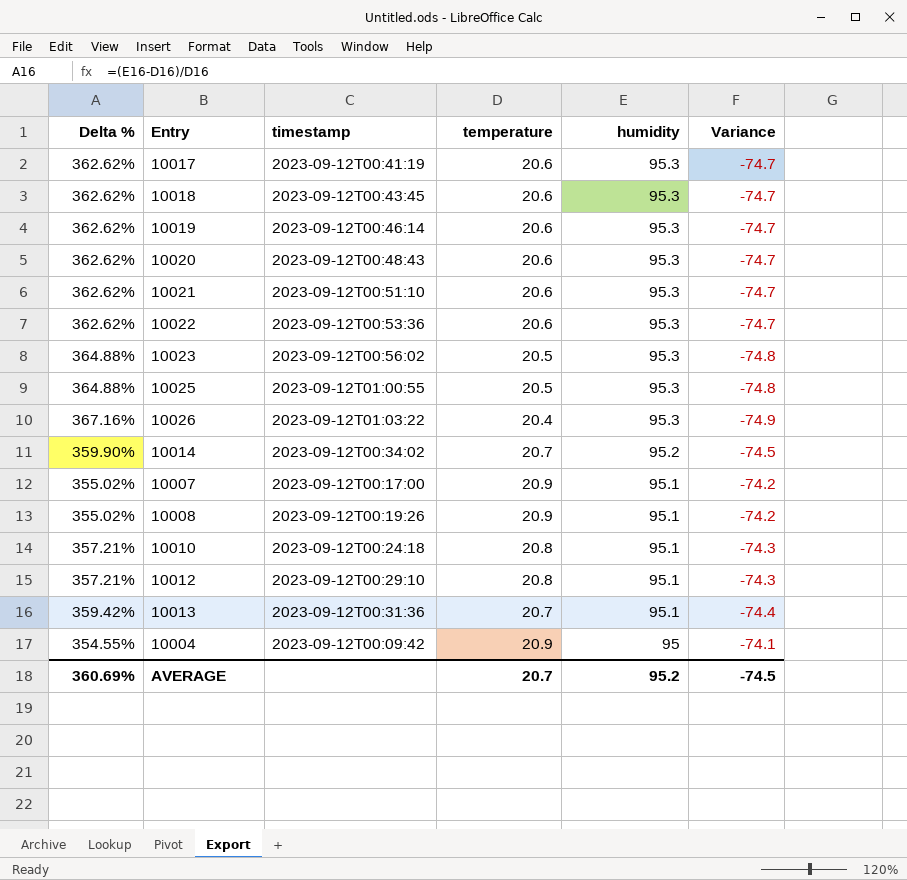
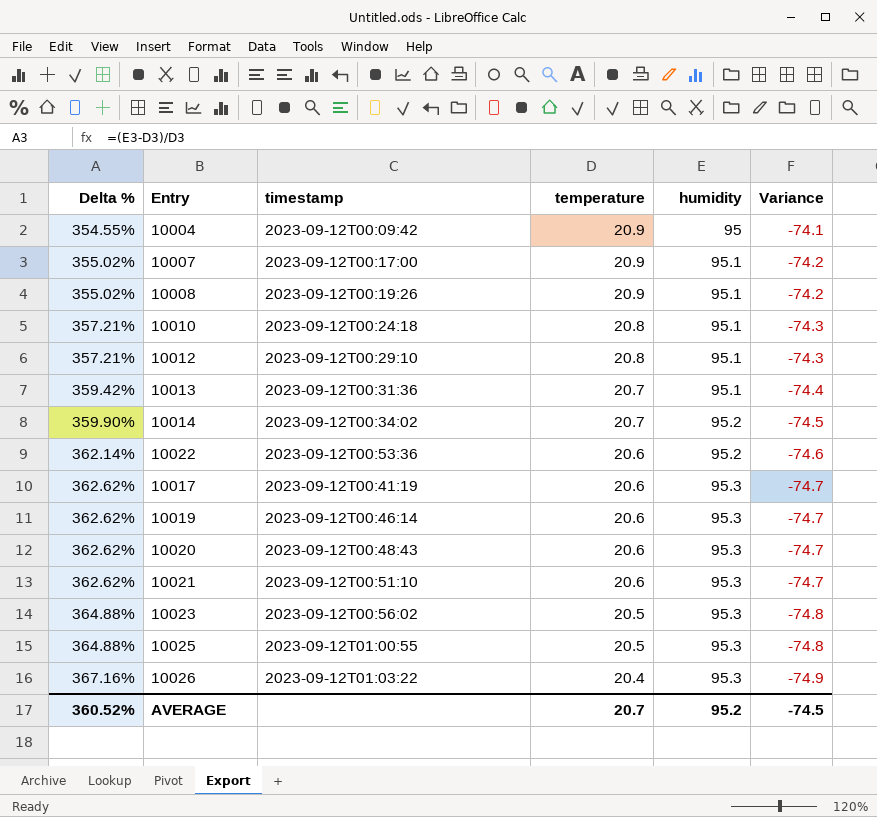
row order: humidity descending -> Delta % ascending
row 10018: 362.62% | 2023-09-12T00:43:45 | 20.6 | 95.3 | -74.7 -> none
10022 | Delta %: 362.62% -> 362.14%
10022 | humidity: 95.3 -> 95.2
10022 | Variance: -74.7 -> -74.6
AVERAGE | Delta %: 360.69% -> 360.52%

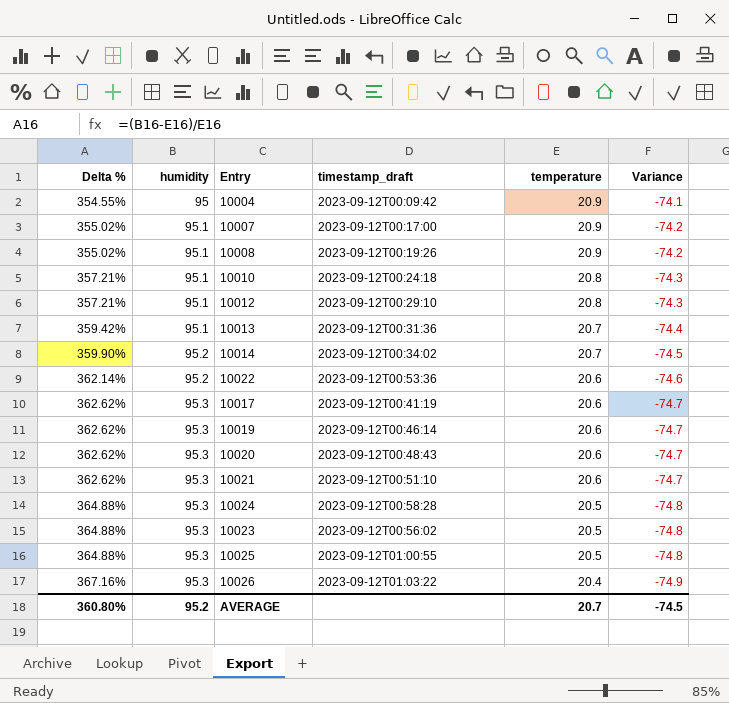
column humidity | position: 5 -> 2
column name: timestamp -> timestamp_draft
row 10024: none -> 364.88% | 95.3 | 2023-09-12T00:58:28 | 20.5 | -74.8
AVERAGE | Delta %: 360.52% -> 360.80%

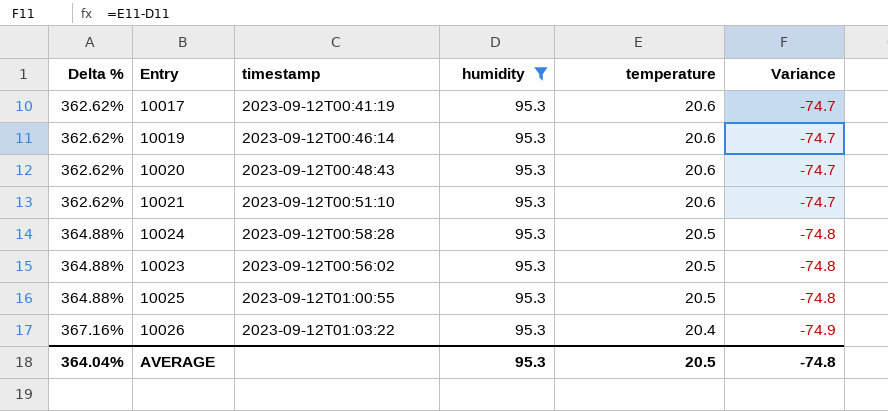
filter: none -> humidity = 95.3
column name: timestamp_draft -> timestamp
column humidity | position: 2 -> 4
AVERAGE | Delta %: 360.80% -> 364.04%
AVERAGE | humidity: 95.2 -> 95.3
AVERAGE | temperature: 20.7 -> 20.5
AVERAGE | Variance: -74.5 -> -74.8

